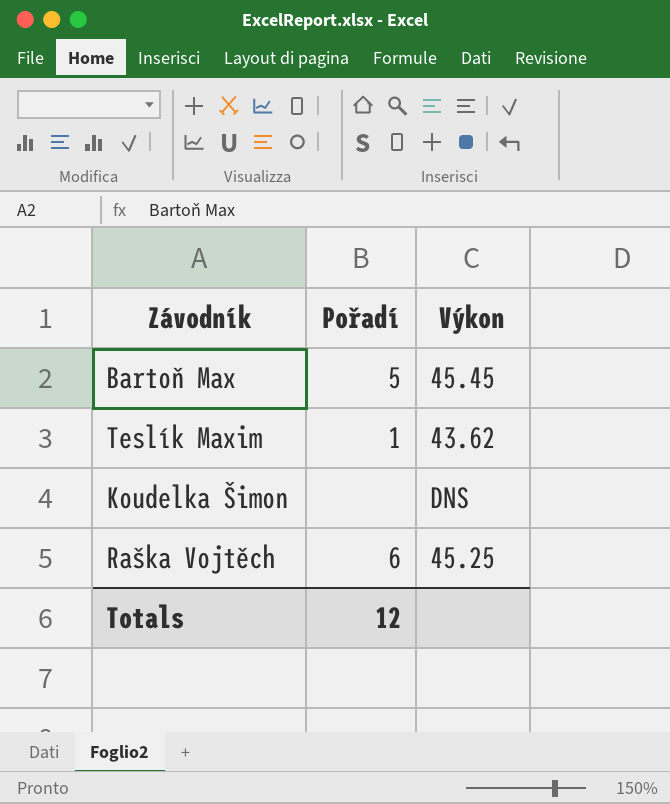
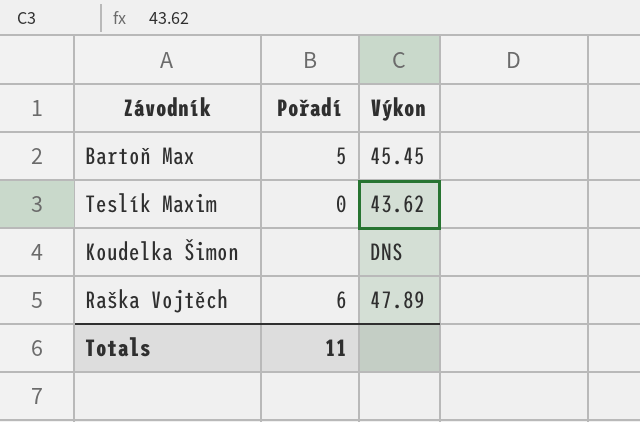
Teslík Maxim | Pořadí: 1 -> 0
Raška Vojtěch | Výkon: 45.25 -> 47.89
Totals | Pořadí: 12 -> 11

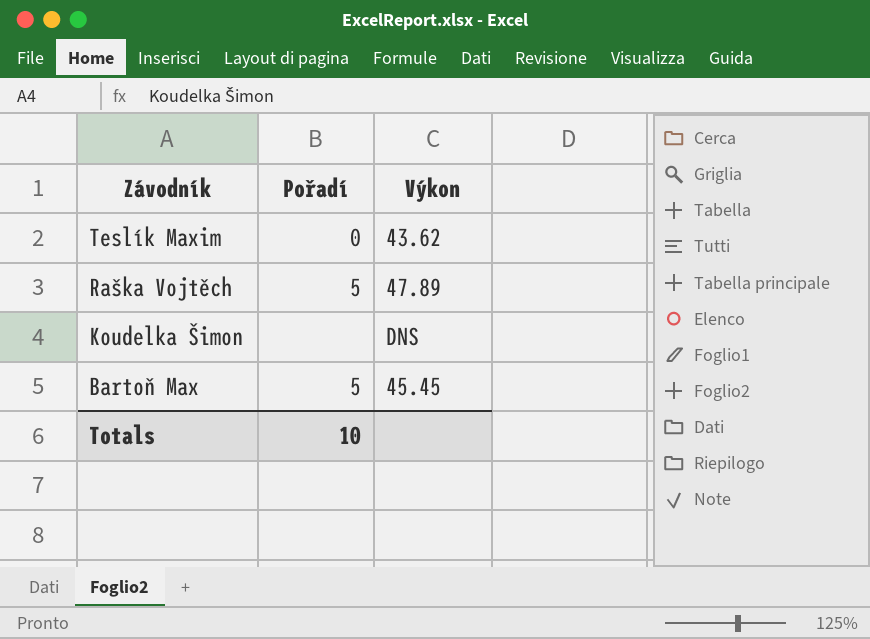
row order: none -> Závodník descending
Raška Vojtěch | Pořadí: 6 -> 5
Totals | Pořadí: 11 -> 10

